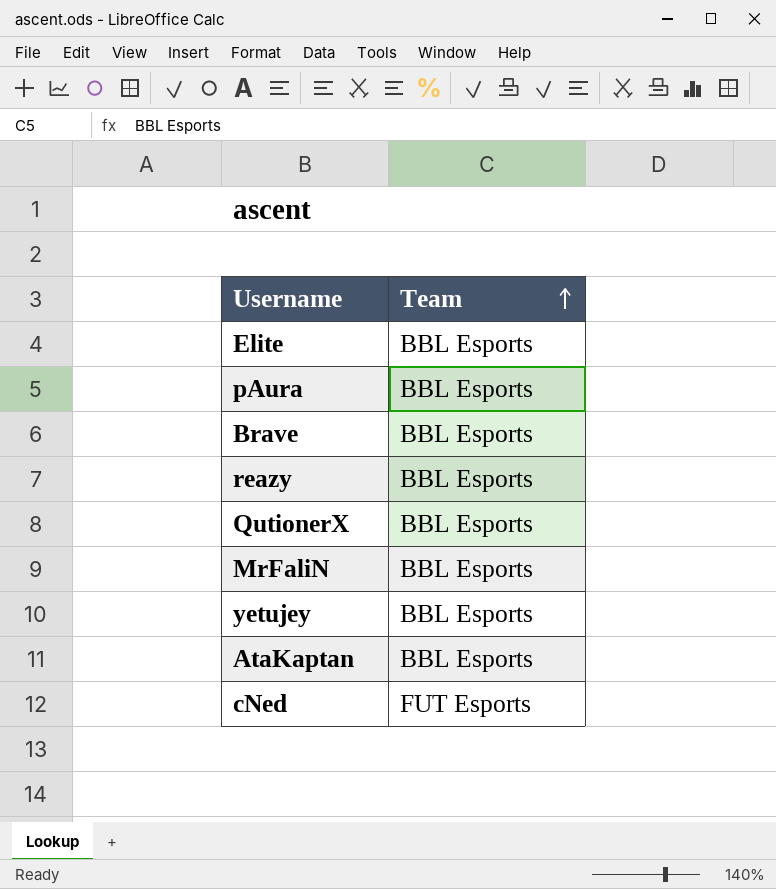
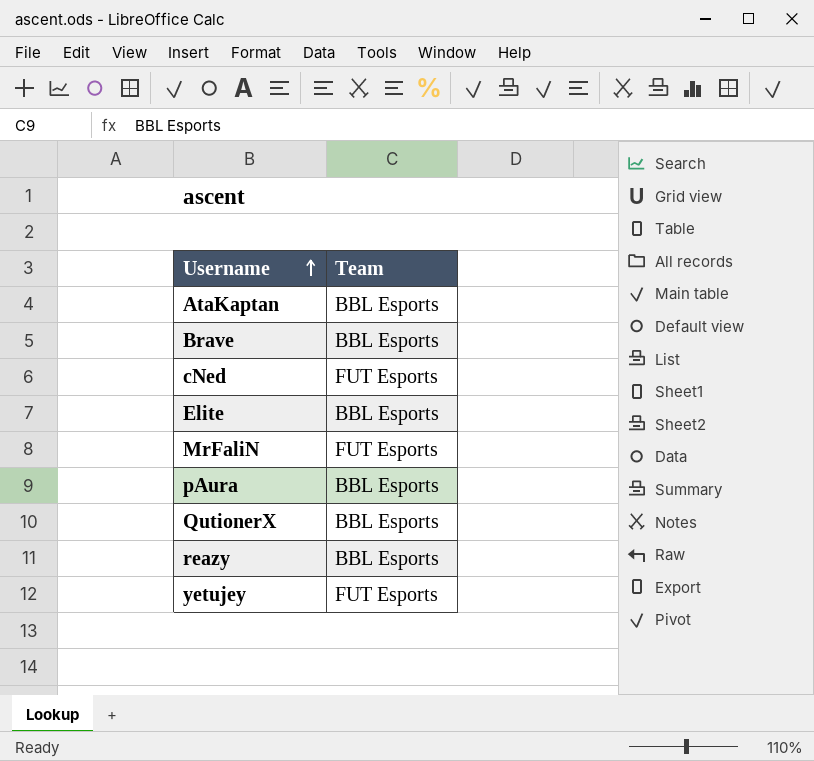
row order: Team ascending -> Username ascending
MrFaliN | Team: BBL Esports -> FUT Esports
yetujey | Team: BBL Esports -> FUT Esports

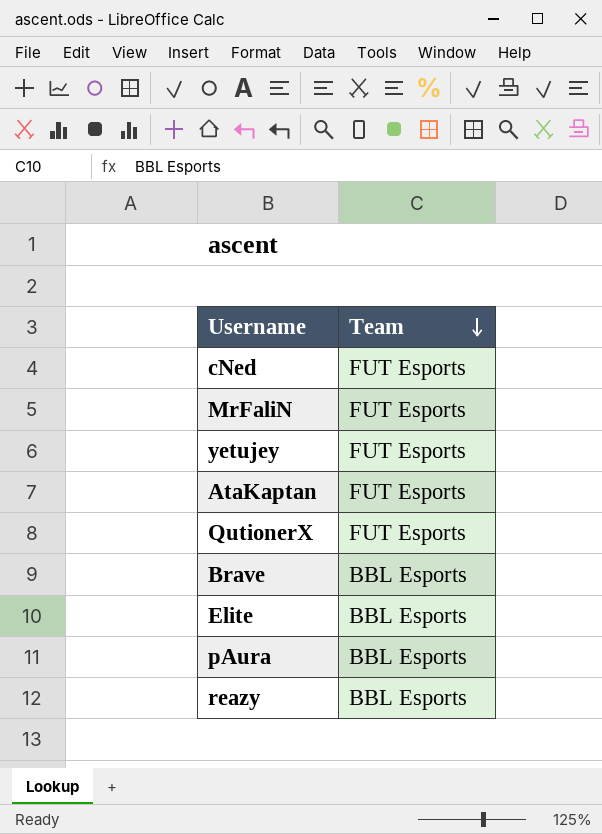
row order: Username ascending -> Team descending
AtaKaptan | Team: BBL Esports -> FUT Esports
QutionerX | Team: BBL Esports -> FUT Esports

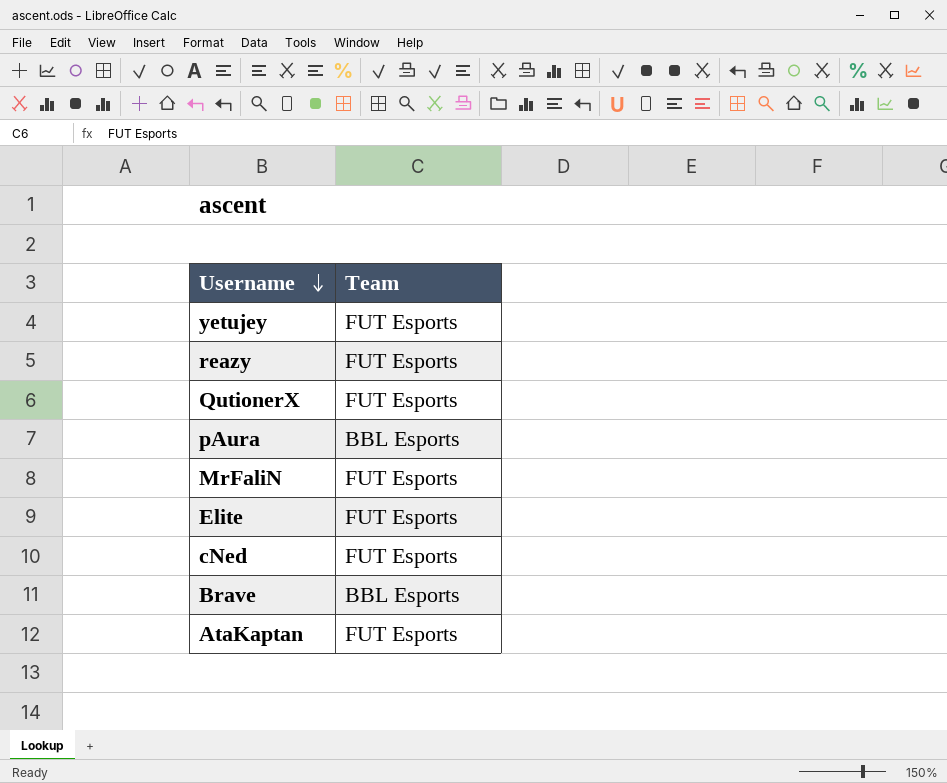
row order: Team descending -> Username descending
reazy | Team: BBL Esports -> FUT Esports
Elite | Team: BBL Esports -> FUT Esports

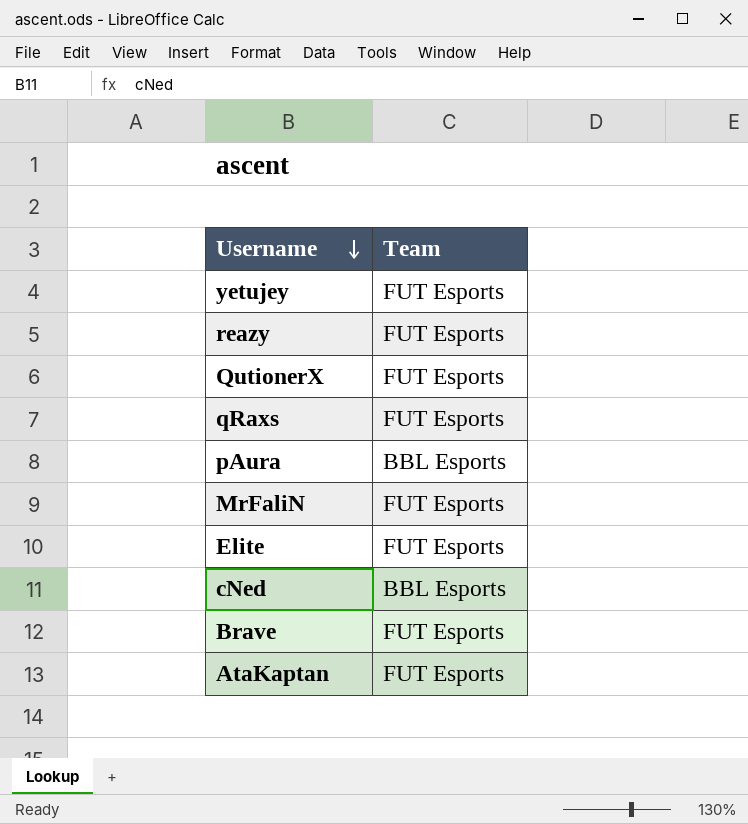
row qRaxs: none -> FUT Esports
cNed | Team: FUT Esports -> BBL Esports
Brave | Team: BBL Esports -> FUT Esports

